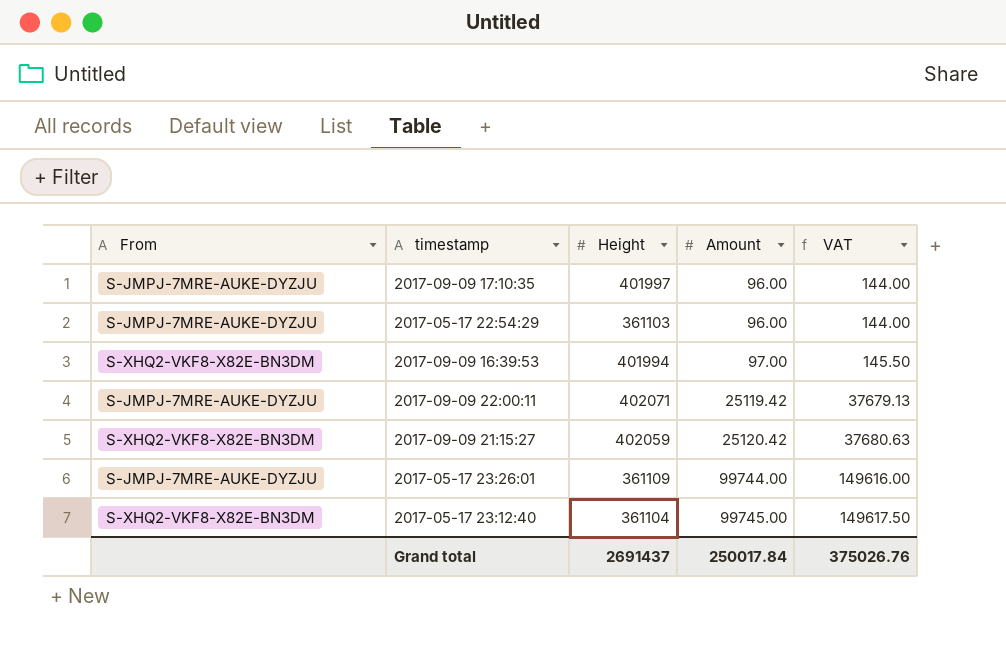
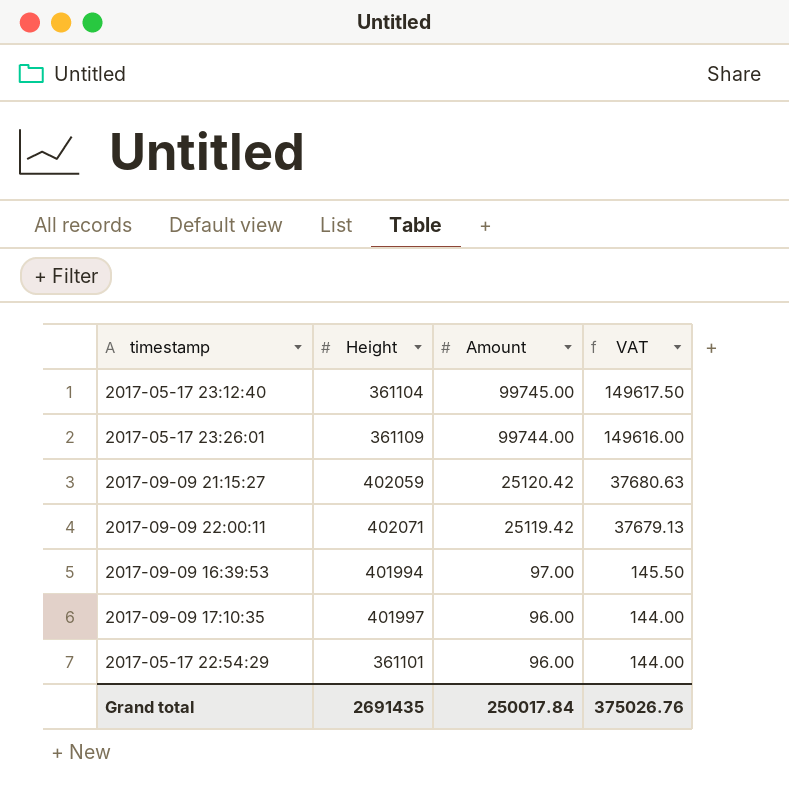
row order: Amount ascending -> Amount descending
column From | position: 1 -> none
2017-05-17 22:54:29 | Height: 361103 -> 361101
Grand total | Height: 2691437 -> 2691435

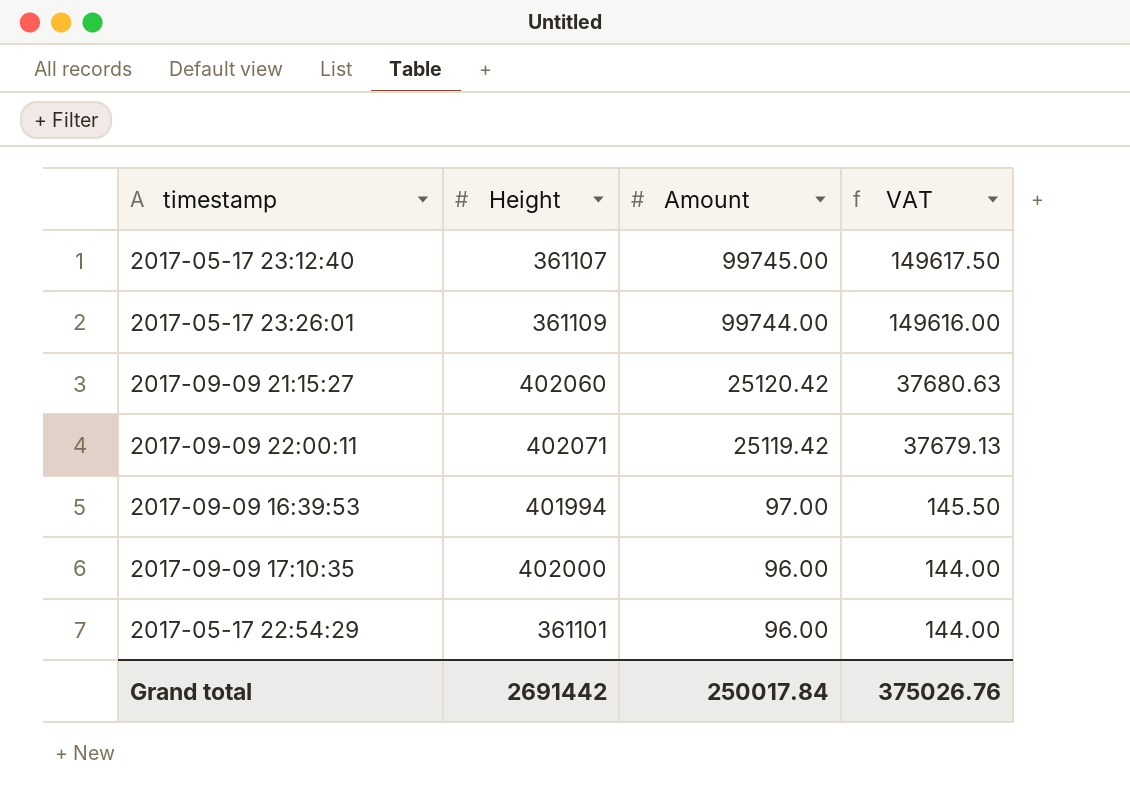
2017-05-17 23:12:40 | Height: 361104 -> 361107
2017-09-09 21:15:27 | Height: 402059 -> 402060
2017-09-09 17:10:35 | Height: 401997 -> 402000
Grand total | Height: 2691435 -> 2691442

